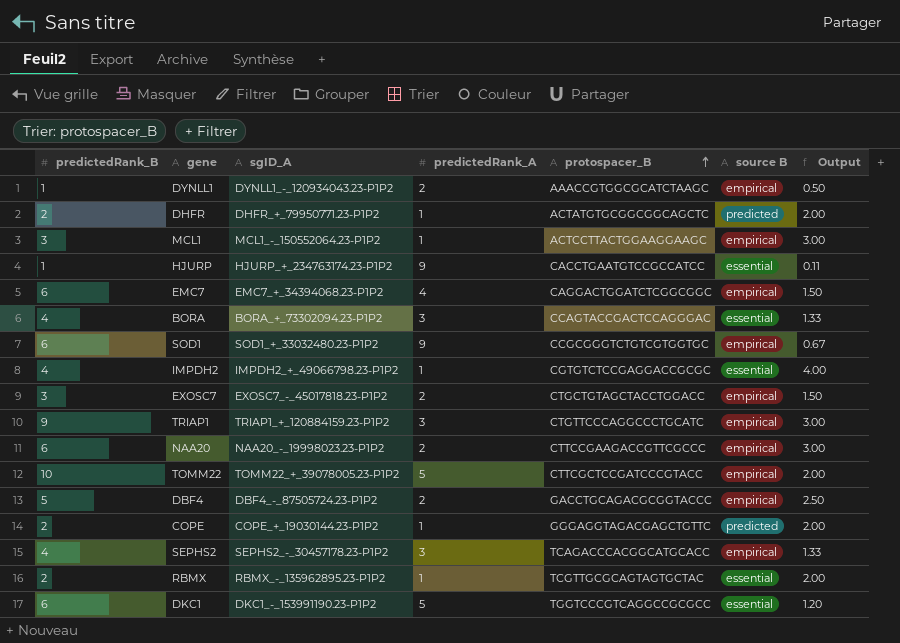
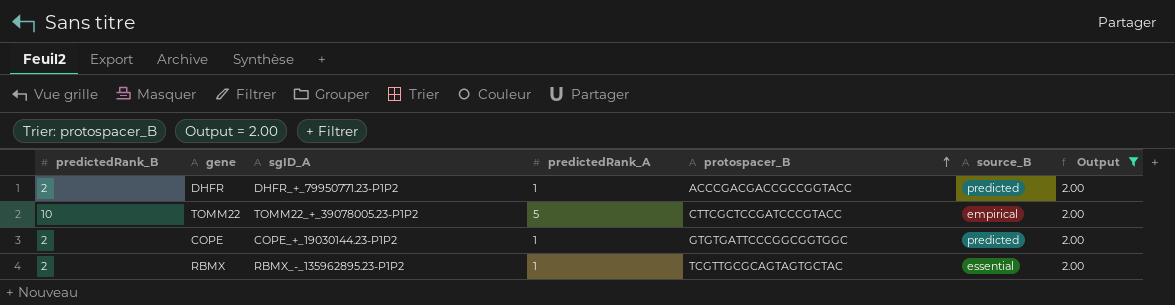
filter: none -> Output = 2.00
column name: source B -> source_B
DHFR | protospacer_B: ACTATGTGCGGCGGCAGCTC -> ACCCGACGACCGCCGGTACC
COPE | protospacer_B: GGGAGGTAGACGAGCTGTTC -> GTGTGATTCCCGGCGGTGGC

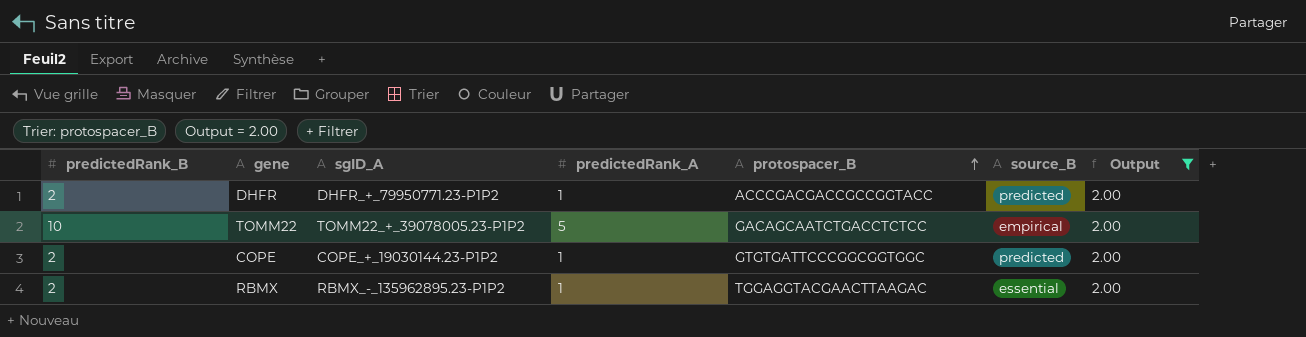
TOMM22 | protospacer_B: CTTCGCTCCGATCCCGTACC -> GACAGCAATCTGACCTCTCC
RBMX | protospacer_B: TCGTTGCGCAGTAGTGCTAC -> TGGAGGTACGAACTTAAGAC

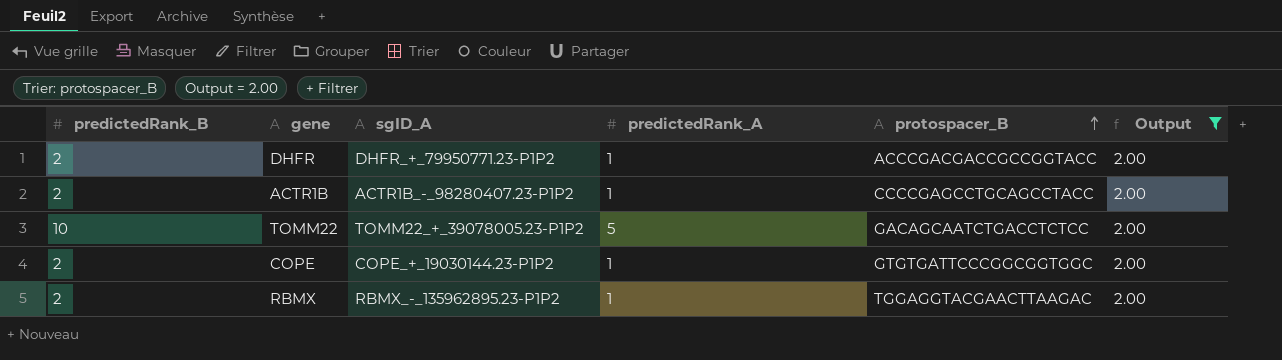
column source_B | position: 6 -> none
row ACTR1B: none -> 2 | ACTR1B_-_98280407.23-P1P2 | 1 | CCCCGAGCCTGCAGCCTACC | 2.00

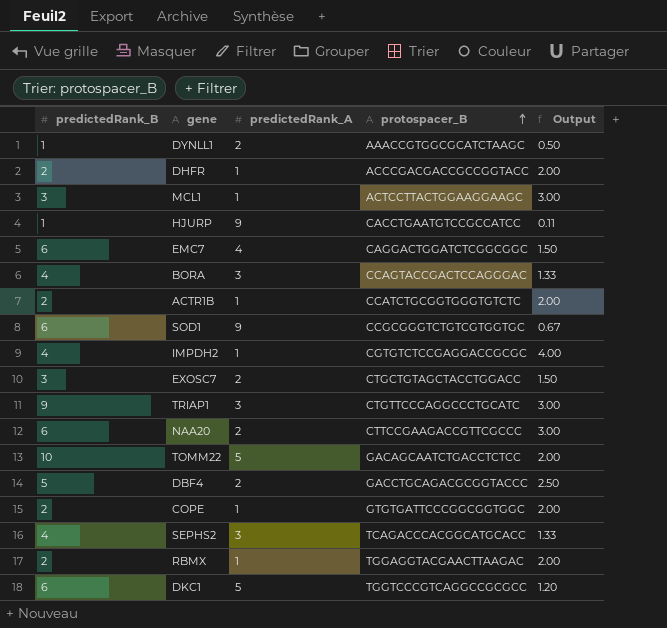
filter: Output = 2.00 -> none
column sgID_A | position: 3 -> none
ACTR1B | protospacer_B: CCCCGAGCCTGCAGCCTACC -> CCATCTGCGGTGGGTGTCTC

